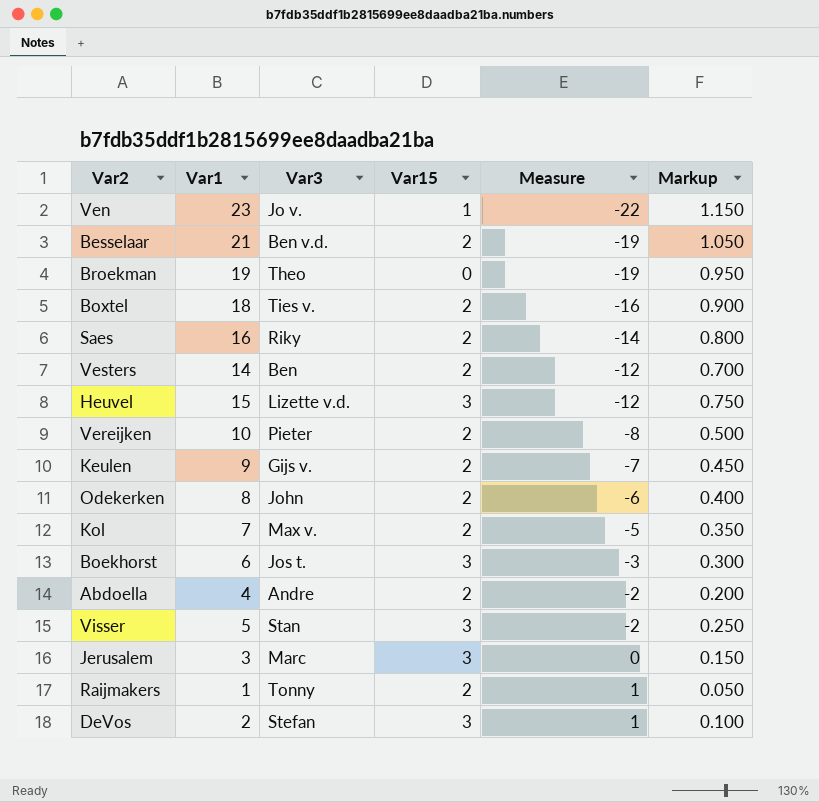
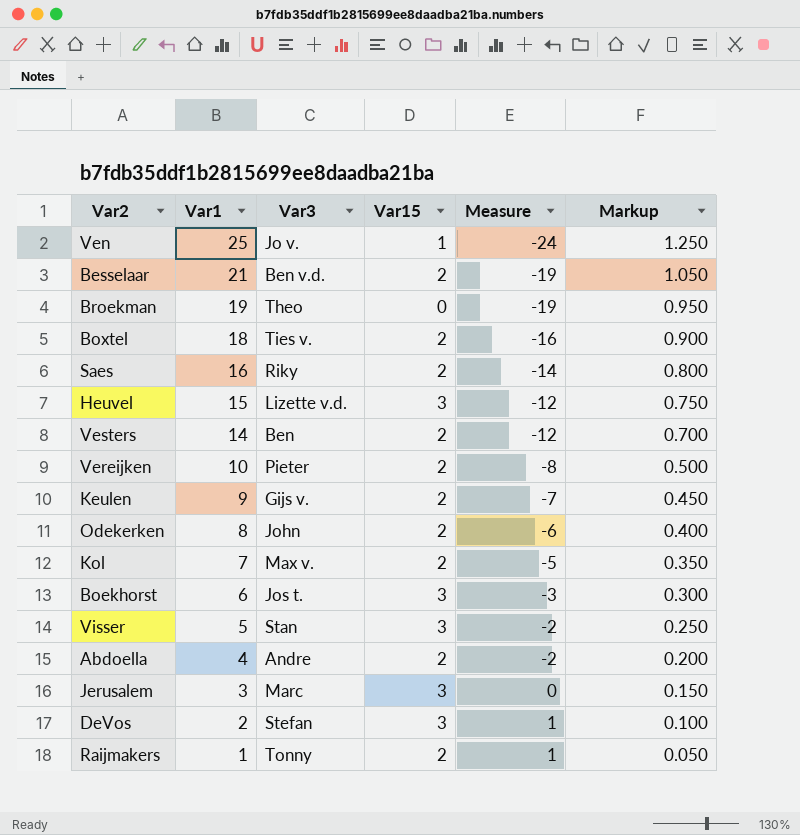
row order: Measure ascending -> Var1 descending
Ven | Var1: 23 -> 25
Ven | Measure: -22 -> -24
Ven | Markup: 1.150 -> 1.250

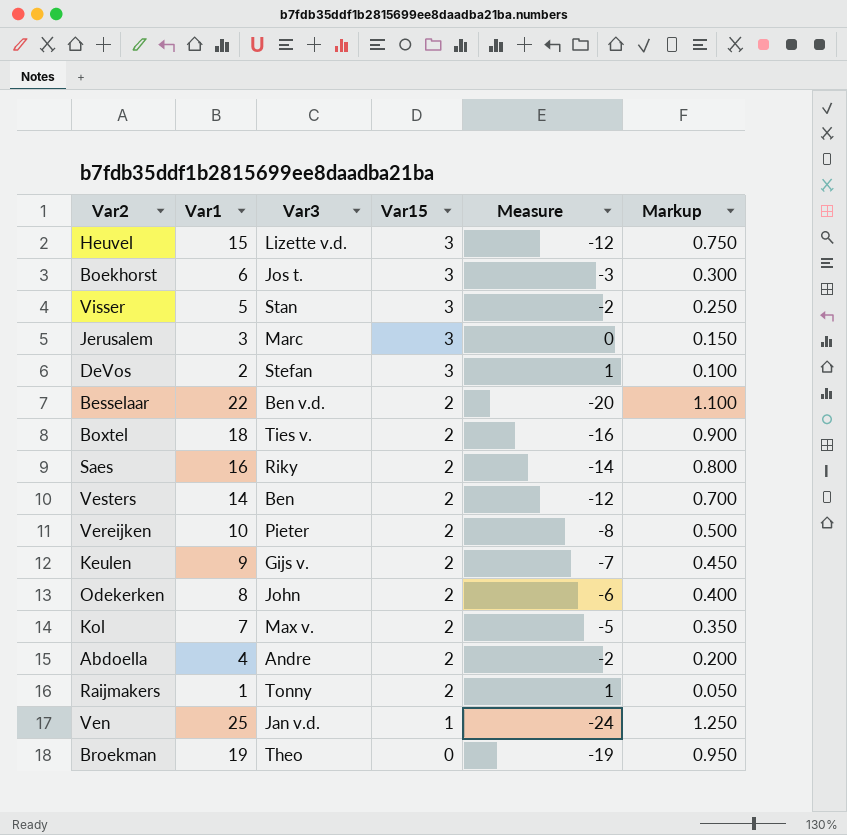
row order: Var1 descending -> Var15 descending
Besselaar | Var1: 21 -> 22
Besselaar | Measure: -19 -> -20
Besselaar | Markup: 1.050 -> 1.100
Ven | Var3: Jo v. -> Jan v.d.

